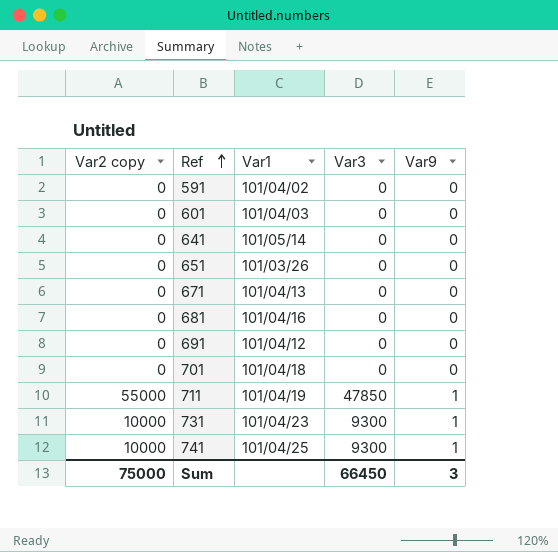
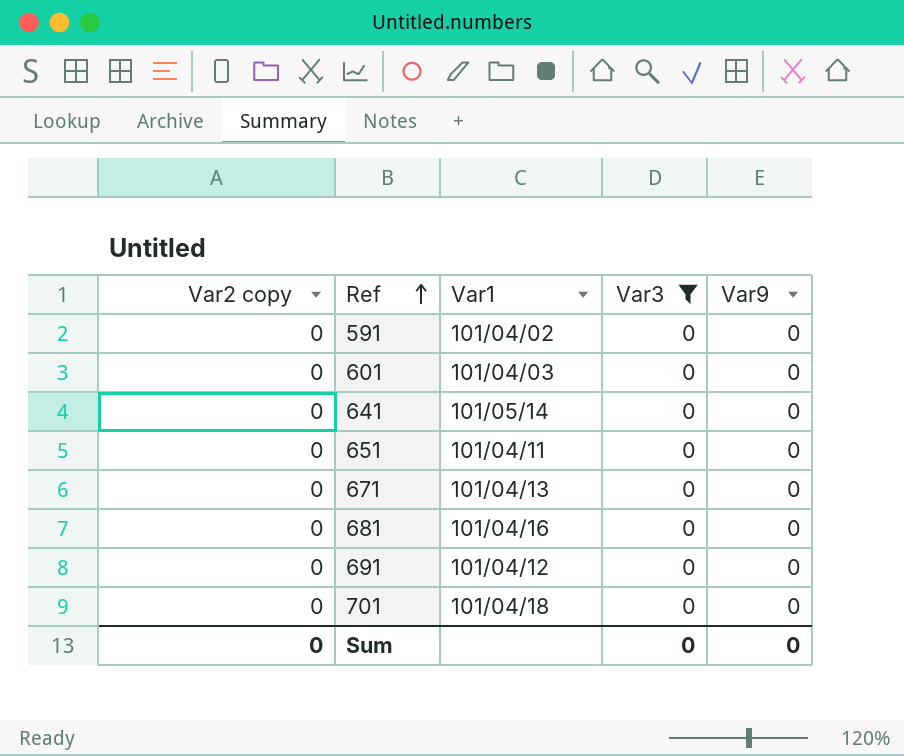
filter: none -> Var3 = 0
651 | Var1: 101/03/26 -> 101/04/11
Sum | Var2 copy: 75000 -> 0
Sum | Var3: 66450 -> 0
Sum | Var9: 3 -> 0

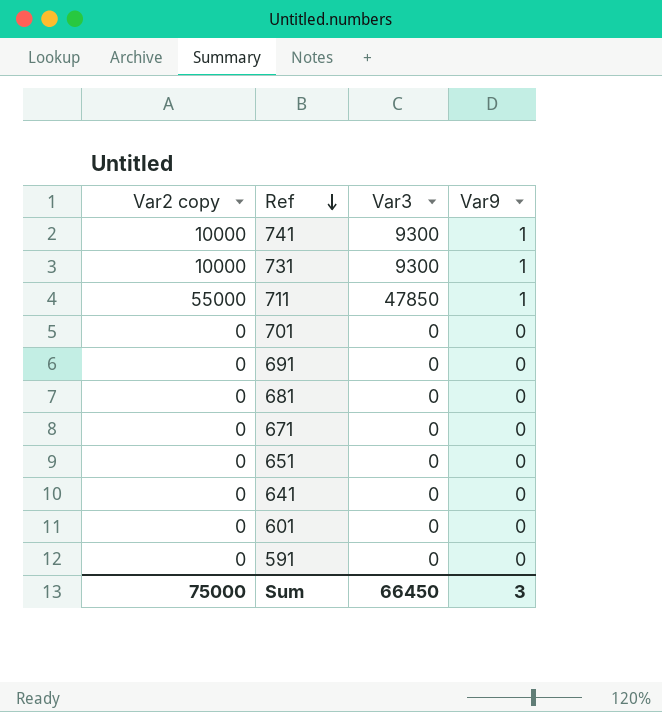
filter: Var3 = 0 -> none
row order: Ref ascending -> Ref descending
column Var1 | position: 3 -> none
Sum | Var2 copy: 0 -> 75000
Sum | Var3: 0 -> 66450
Sum | Var9: 0 -> 3

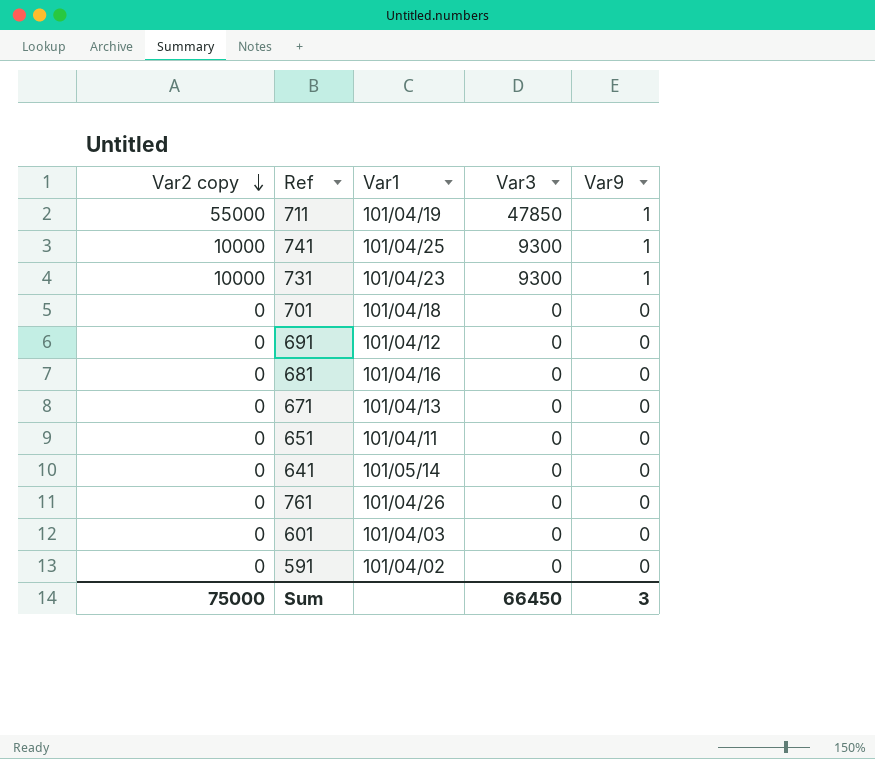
row order: Ref descending -> Var2 copy descending
column Var1 | position: none -> 3
row 761: none -> 0 | 101/04/26 | 0 | 0

